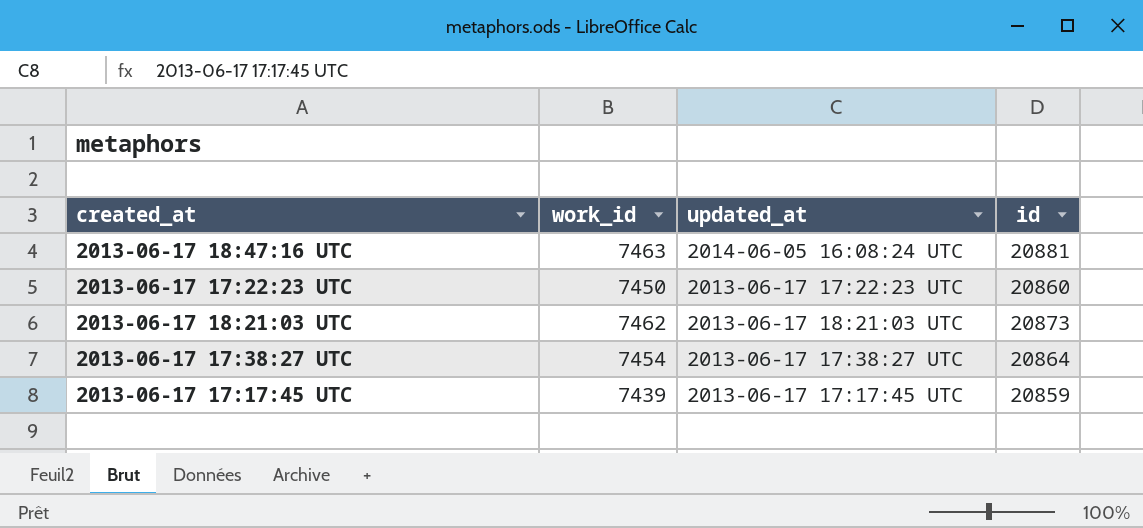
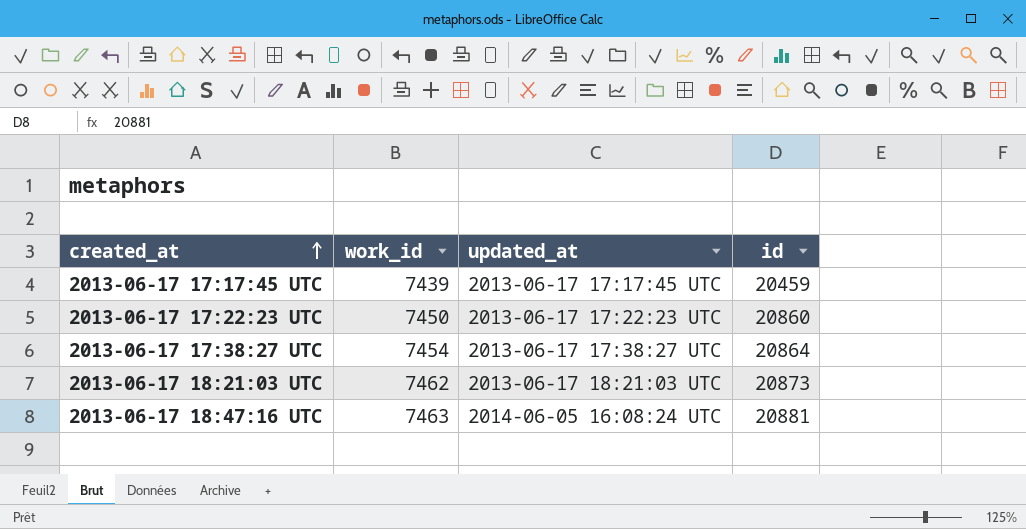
row order: none -> created_at ascending
2013-06-17 17:17:45 UTC | id: 20859 -> 20459

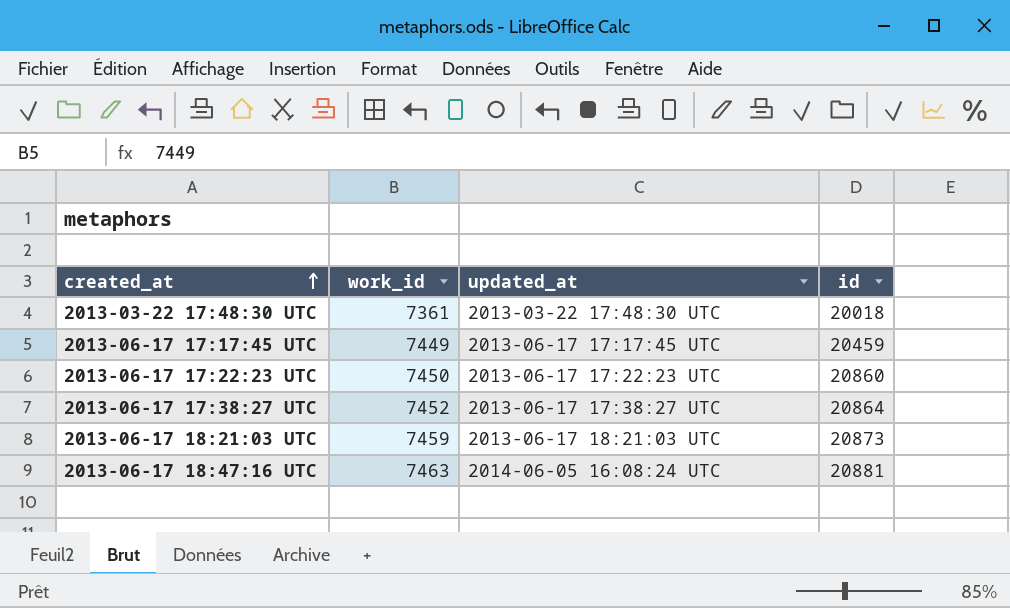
row 2013-03-22 17:48:30 UTC: none -> 7361 | 2013-03-22 17:48:30 UTC | 20018
2013-06-17 17:17:45 UTC | work_id: 7439 -> 7449
2013-06-17 17:38:27 UTC | work_id: 7454 -> 7452
2013-06-17 18:21:03 UTC | work_id: 7462 -> 7459

